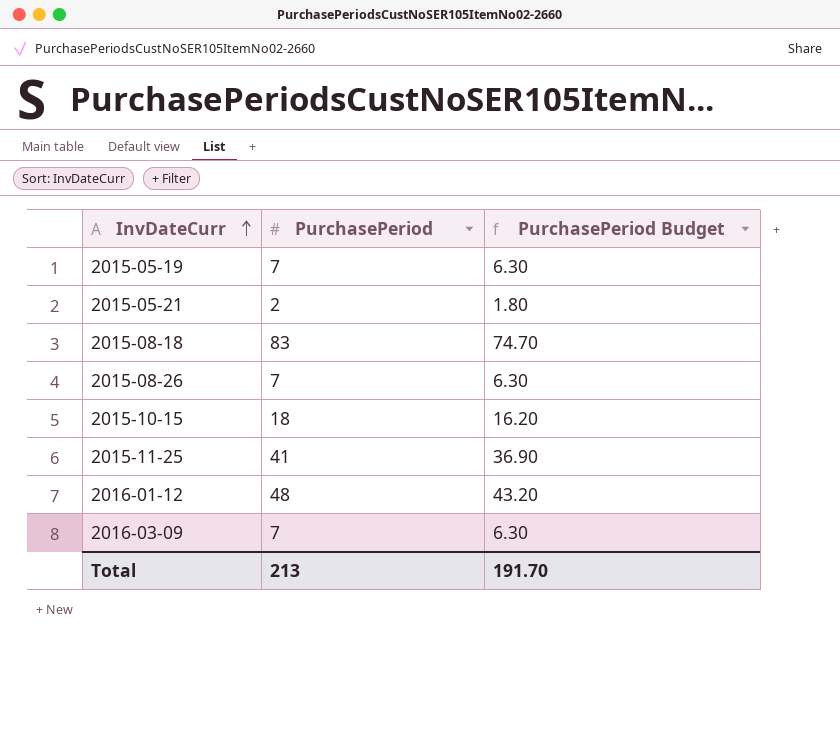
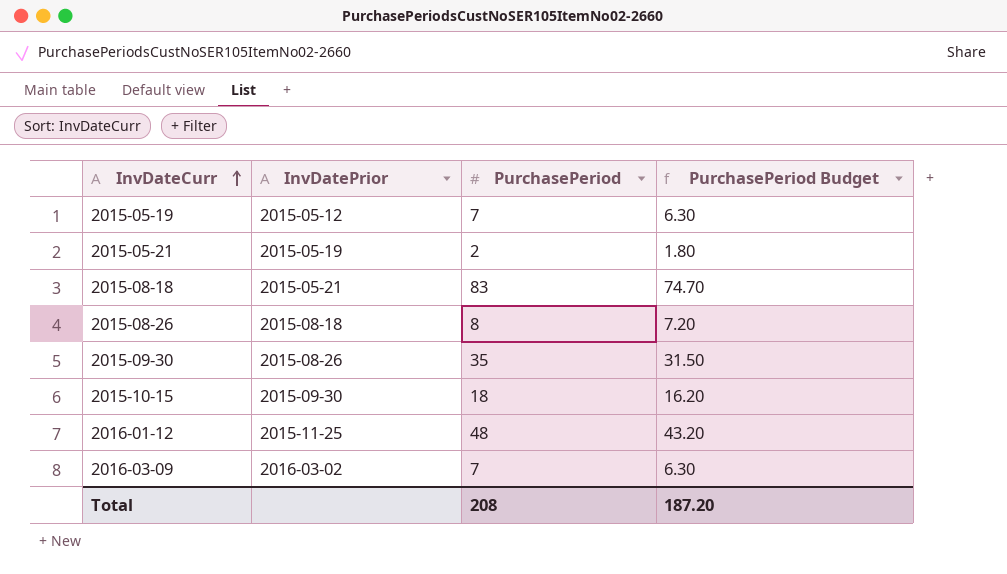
column InvDatePrior | position: none -> 2
row 2015-11-25: 41 | 36.90 -> none
2015-08-26 | PurchasePeriod: 7 -> 8
2015-08-26 | PurchasePeriod Budget: 6.30 -> 7.20
row 2015-09-30: none -> 2015-08-26 | 35 | 31.50
Total | PurchasePeriod: 213 -> 208
Total | PurchasePeriod Budget: 191.70 -> 187.20

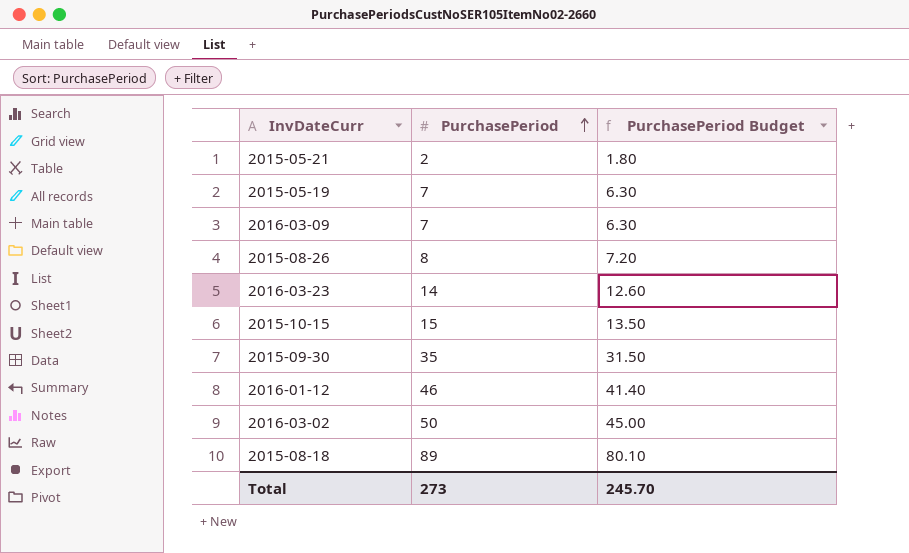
row order: InvDateCurr ascending -> PurchasePeriod ascending
column InvDatePrior | position: 2 -> none
row 2016-03-23: none -> 14 | 12.60
2015-10-15 | PurchasePeriod: 18 -> 15
2015-10-15 | PurchasePeriod Budget: 16.20 -> 13.50
2016-01-12 | PurchasePeriod: 48 -> 46
2016-01-12 | PurchasePeriod Budget: 43.20 -> 41.40
row 2016-03-02: none -> 50 | 45.00
2015-08-18 | PurchasePeriod: 83 -> 89
2015-08-18 | PurchasePeriod Budget: 74.70 -> 80.10
Total | PurchasePeriod: 208 -> 273
Total | PurchasePeriod Budget: 187.20 -> 245.70

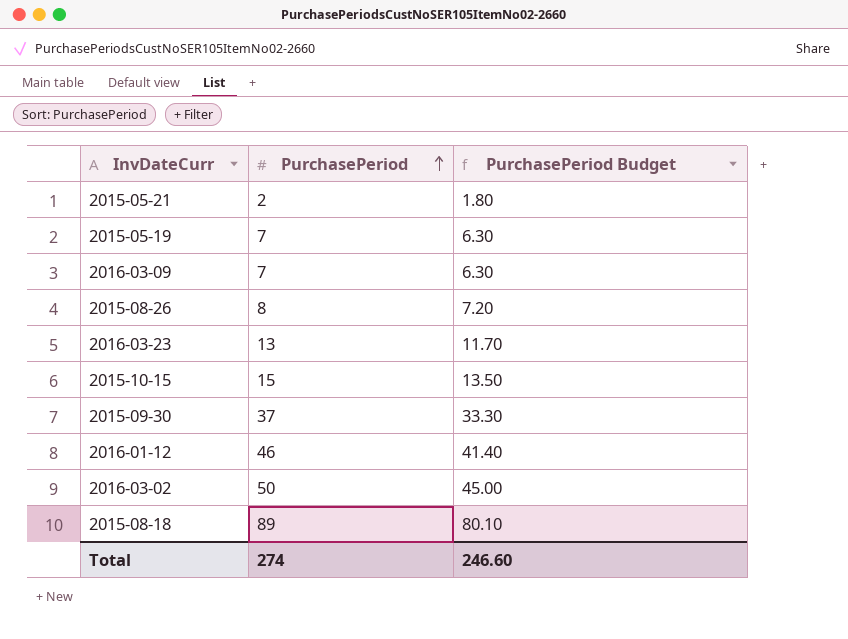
2016-03-23 | PurchasePeriod: 14 -> 13
2016-03-23 | PurchasePeriod Budget: 12.60 -> 11.70
2015-09-30 | PurchasePeriod: 35 -> 37
2015-09-30 | PurchasePeriod Budget: 31.50 -> 33.30
Total | PurchasePeriod: 273 -> 274
Total | PurchasePeriod Budget: 245.70 -> 246.60

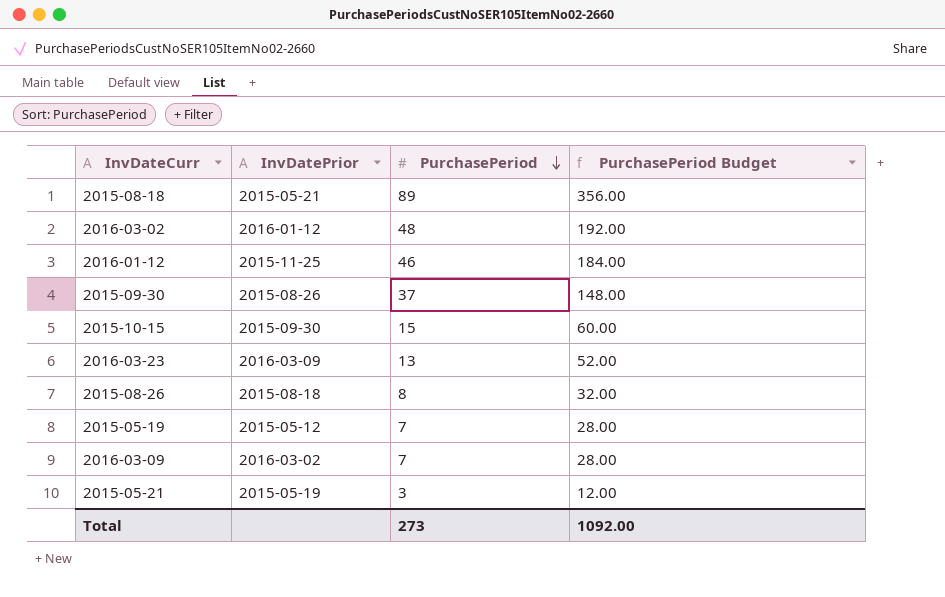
row order: PurchasePeriod ascending -> PurchasePeriod descending
column InvDatePrior | position: none -> 2
column PurchasePeriod Budget | formula: [PurchasePeriod] * 0.9 -> [PurchasePeriod] * 4
2016-03-02 | PurchasePeriod: 50 -> 48
2015-05-21 | PurchasePeriod: 2 -> 3
Total | PurchasePeriod: 274 -> 273
Total | PurchasePeriod Budget: 246.60 -> 1092.00

